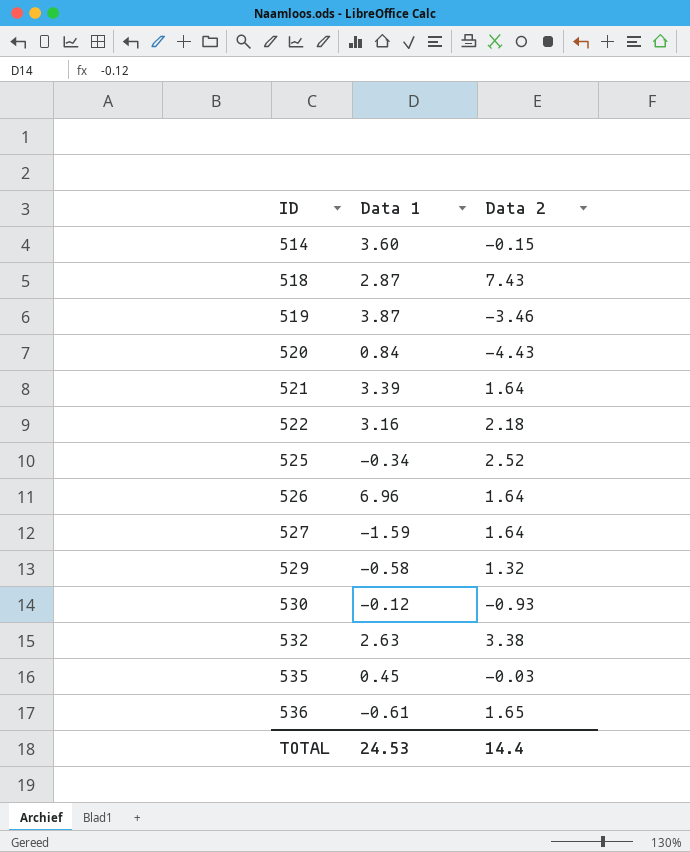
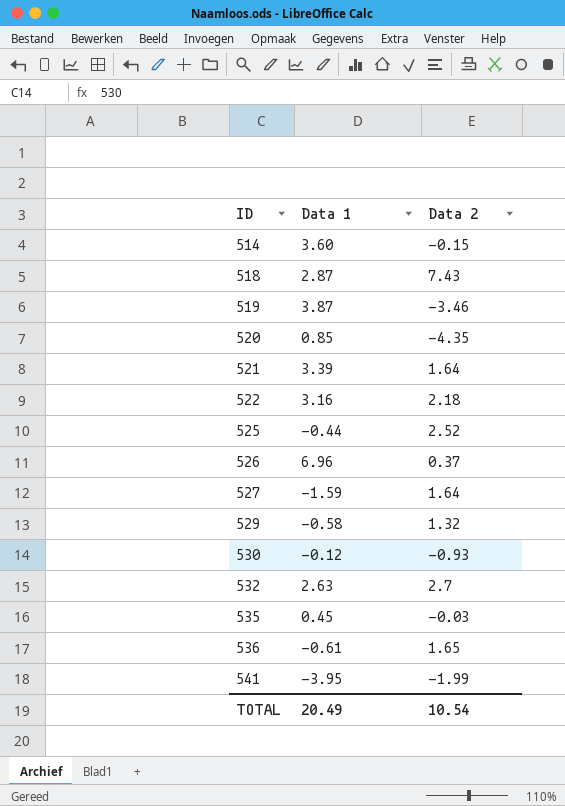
520 | Data 1: 0.84 -> 0.85
520 | Data 2: -4.43 -> -4.35
525 | Data 1: -0.34 -> -0.44
526 | Data 2: 1.64 -> 0.37
532 | Data 2: 3.38 -> 2.7
row 541: none -> -3.95 | -1.99
TOTAL | Data 1: 24.53 -> 20.49
TOTAL | Data 2: 14.4 -> 10.54

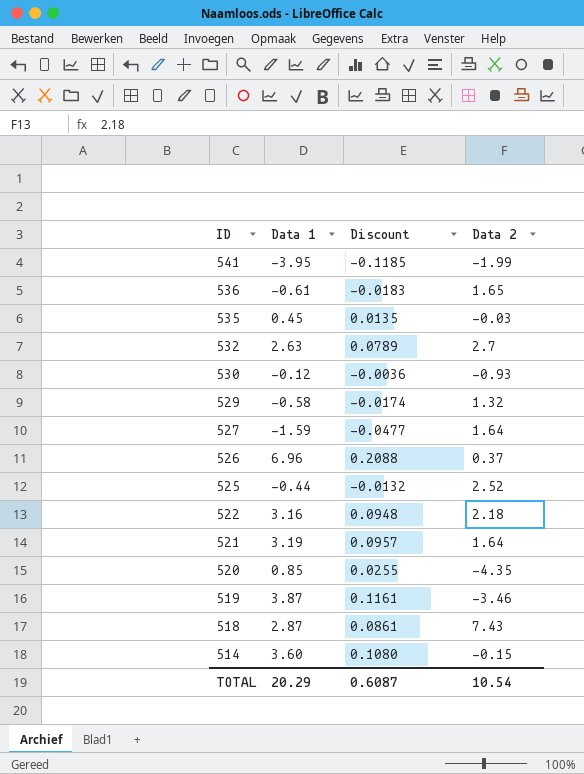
row order: ID ascending -> ID descending
column Discount | formula: none -> [Data 1] * 0.03
521 | Data 1: 3.39 -> 3.19
TOTAL | Data 1: 20.49 -> 20.29

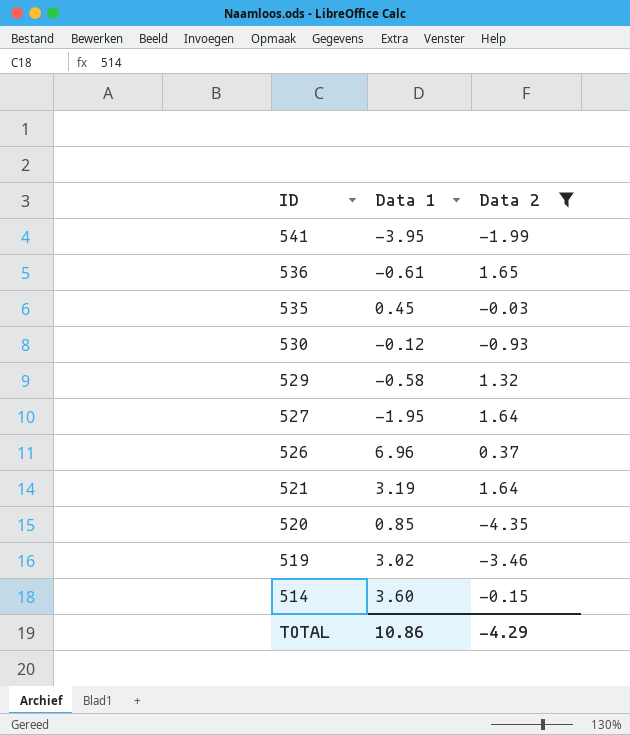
filter: none -> Data 2 <= 1.65
column Discount | formula: [Data 1] * 0.03 -> none
527 | Data 1: -1.59 -> -1.95
519 | Data 1: 3.87 -> 3.02
TOTAL | Data 1: 20.29 -> 10.86
TOTAL | Data 2: 10.54 -> -4.29

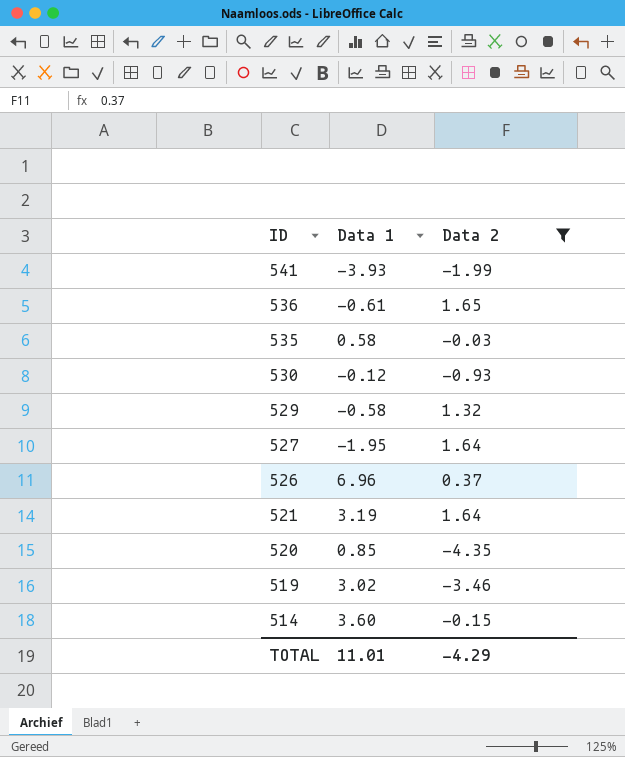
541 | Data 1: -3.95 -> -3.93
535 | Data 1: 0.45 -> 0.58
TOTAL | Data 1: 10.86 -> 11.01

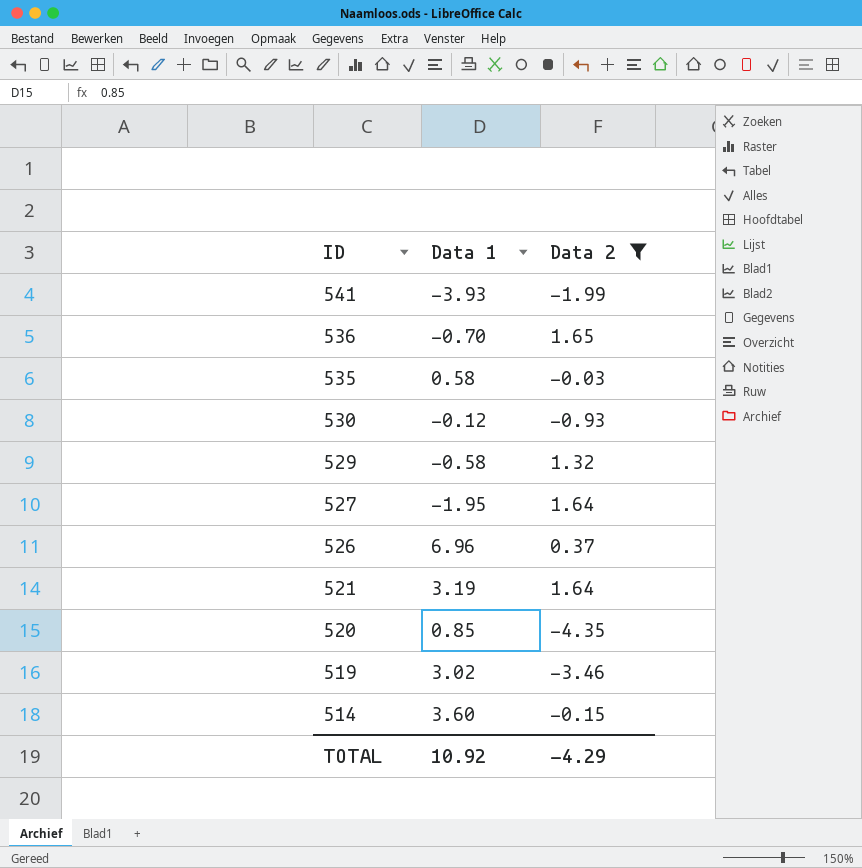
536 | Data 1: -0.61 -> -0.70
TOTAL | Data 1: 11.01 -> 10.92

